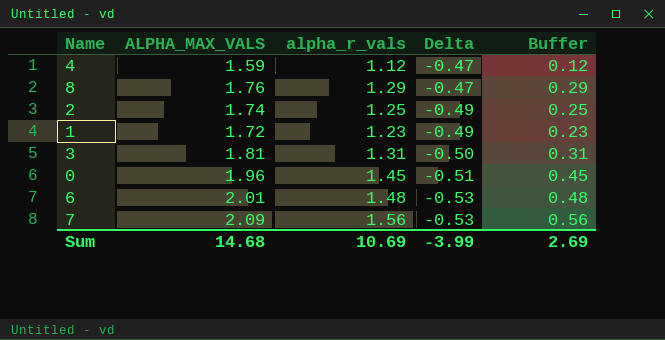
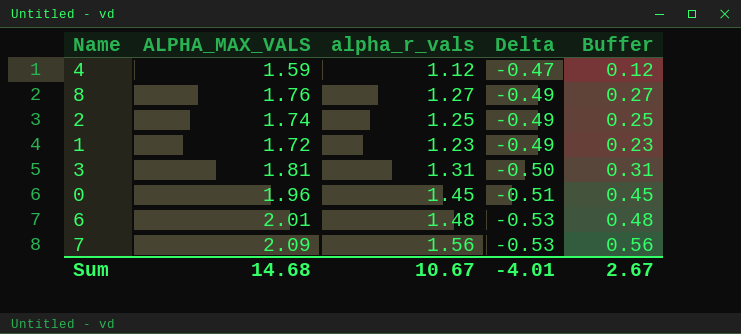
8 | alpha_r_vals: 1.29 -> 1.27
8 | Delta: -0.47 -> -0.49
8 | Buffer: 0.29 -> 0.27
Sum | alpha_r_vals: 10.69 -> 10.67
Sum | Delta: -3.99 -> -4.01
Sum | Buffer: 2.69 -> 2.67

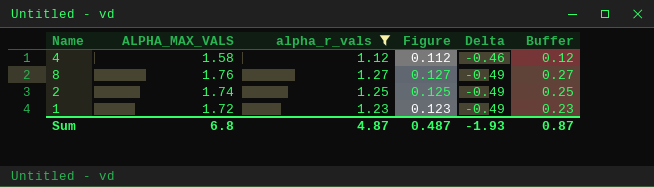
filter: none -> alpha_r_vals <= 1.27
column Figure | formula: none -> [alpha_r_vals] * 0.1
4 | ALPHA_MAX_VALS: 1.59 -> 1.58
4 | Delta: -0.47 -> -0.46
Sum | ALPHA_MAX_VALS: 14.68 -> 6.8
Sum | alpha_r_vals: 10.67 -> 4.87
Sum | Delta: -4.01 -> -1.93
Sum | Buffer: 2.67 -> 0.87

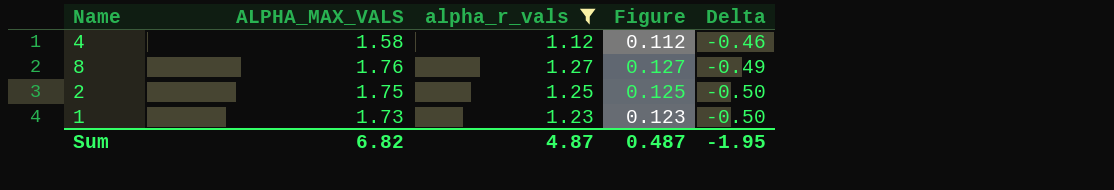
column Buffer | formula: [alpha_r_vals] - 1 -> none
2 | ALPHA_MAX_VALS: 1.74 -> 1.75
2 | Delta: -0.49 -> -0.50
1 | ALPHA_MAX_VALS: 1.72 -> 1.73
1 | Delta: -0.49 -> -0.50
Sum | ALPHA_MAX_VALS: 6.8 -> 6.82
Sum | Delta: -1.93 -> -1.95

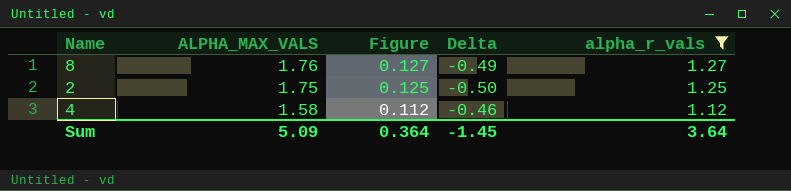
row order: Delta descending -> ALPHA_MAX_VALS descending
column alpha_r_vals | position: 3 -> 5
row 1: 1.73 | 1.23 | 0.123 | -0.50 -> none
Sum | ALPHA_MAX_VALS: 6.82 -> 5.09
Sum | Figure: 0.487 -> 0.364
Sum | Delta: -1.95 -> -1.45
Sum | alpha_r_vals: 4.87 -> 3.64

